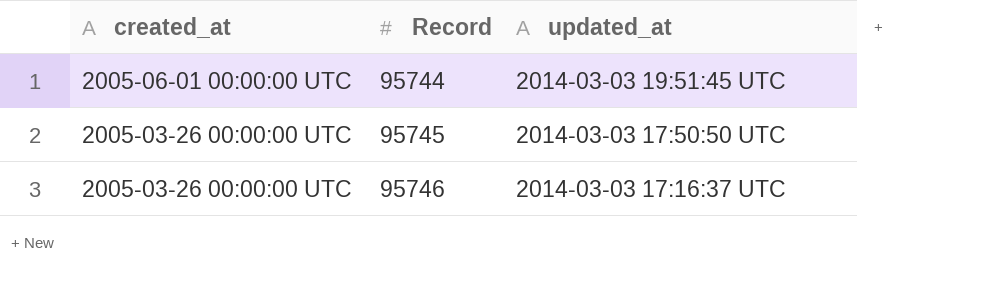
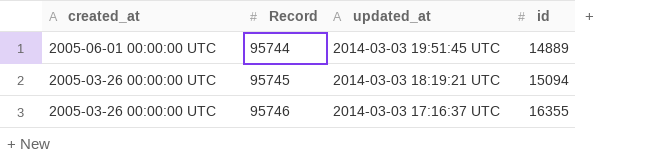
column id | position: none -> 4
95745 | updated_at: 2014-03-03 17:50:50 UTC -> 2014-03-03 18:19:21 UTC

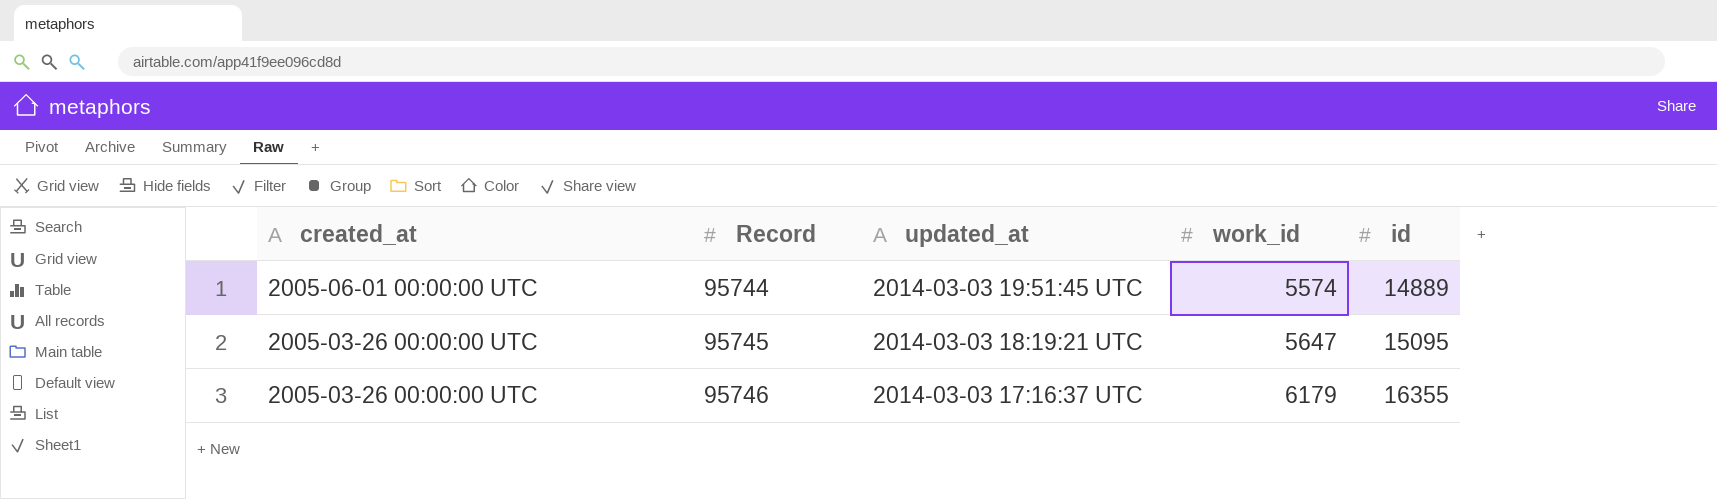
column work_id | position: none -> 4
95745 | id: 15094 -> 15095

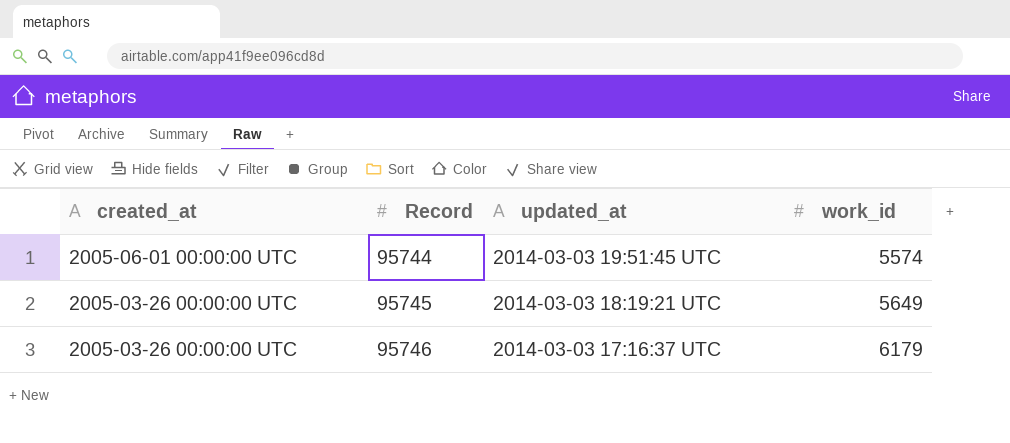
column id | position: 5 -> none
95745 | work_id: 5647 -> 5649

